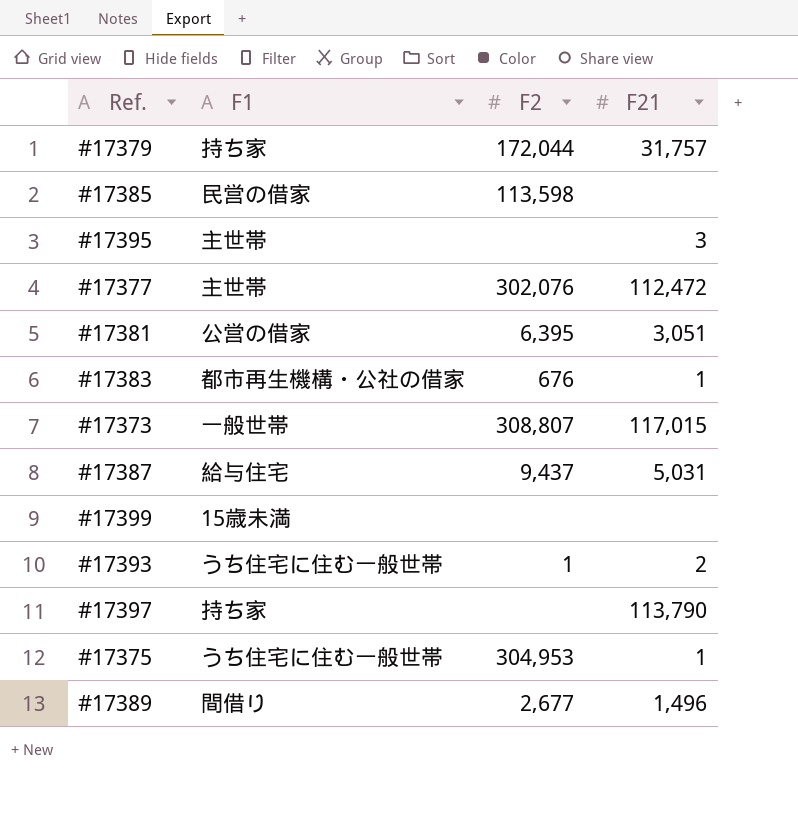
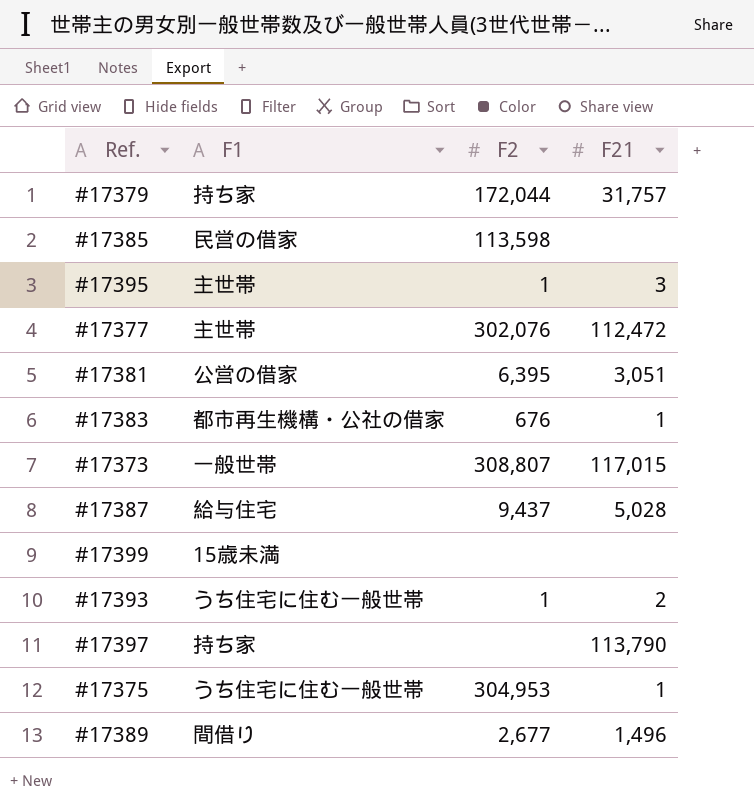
#17395 | F2: none -> 1
#17387 | F21: 5,031 -> 5,028

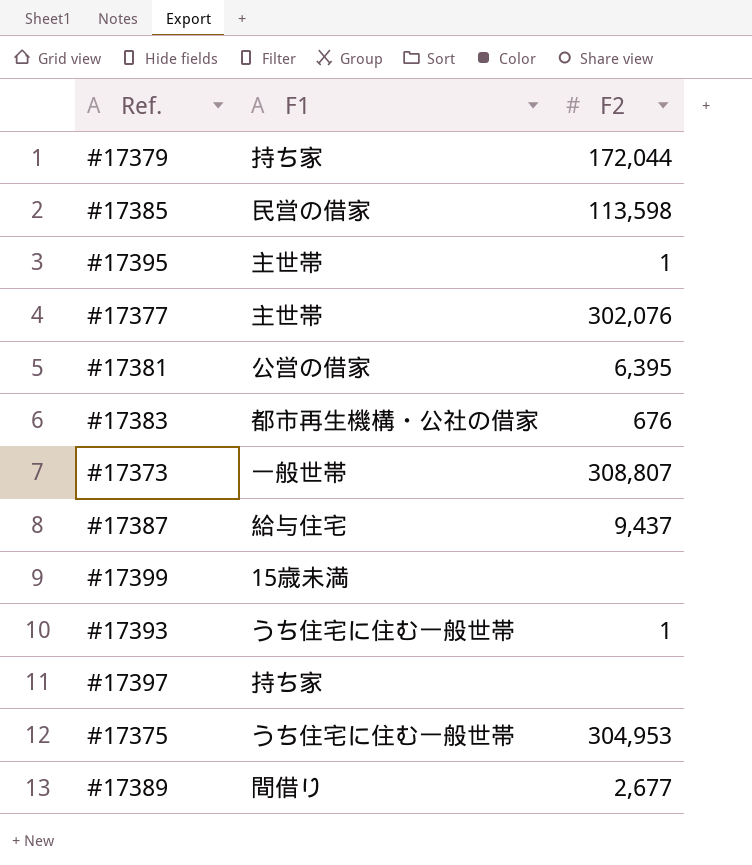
column F21 | position: 4 -> none

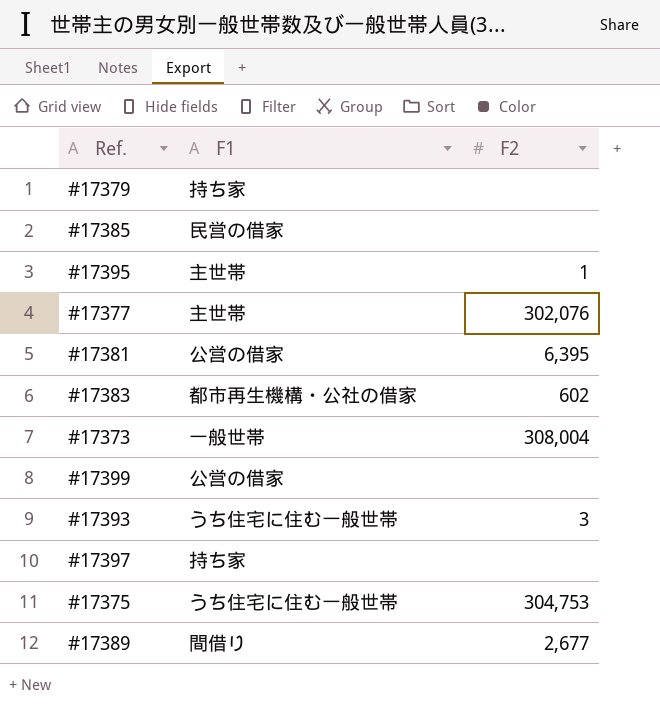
row #17387: 給与住宅 | 9,437 -> none
#17379 | F2: 172,044 -> none
#17385 | F2: 113,598 -> none
#17383 | F2: 676 -> 602
#17373 | F2: 308,807 -> 308,004
#17399 | F1: 15歳未満 -> 公営の借家
#17393 | F2: 1 -> 3
#17375 | F2: 304,953 -> 304,753

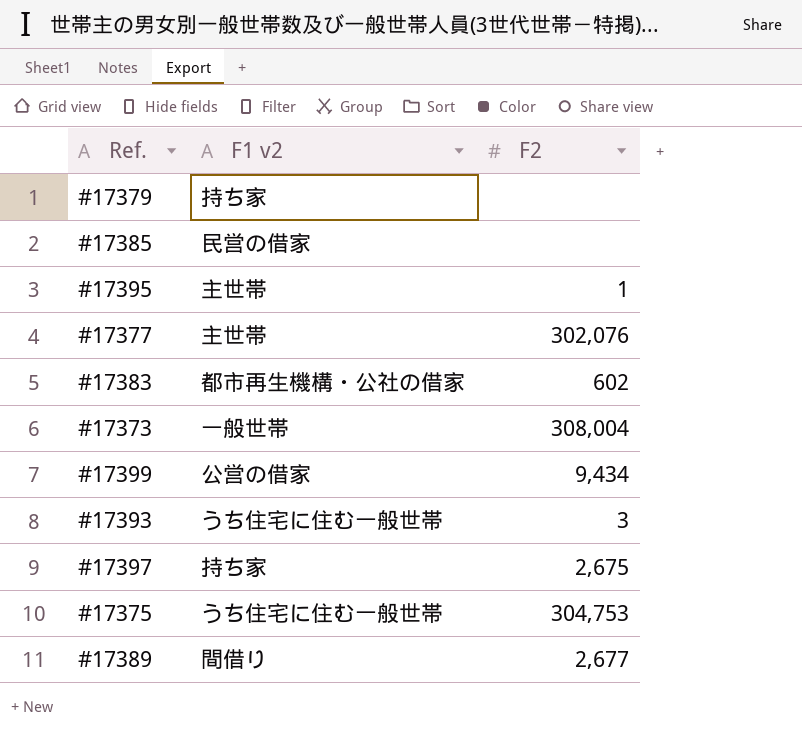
column name: F1 -> F1 v2
row #17381: 公営の借家 | 6,395 -> none
#17399 | F2: none -> 9,434
#17397 | F2: none -> 2,675

